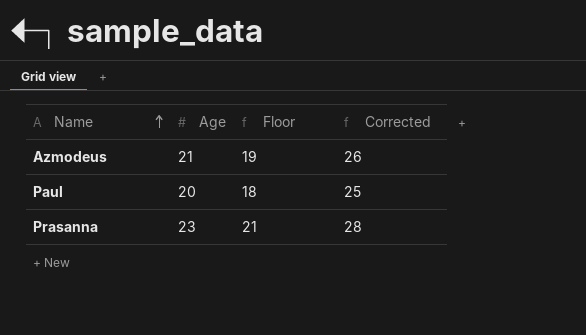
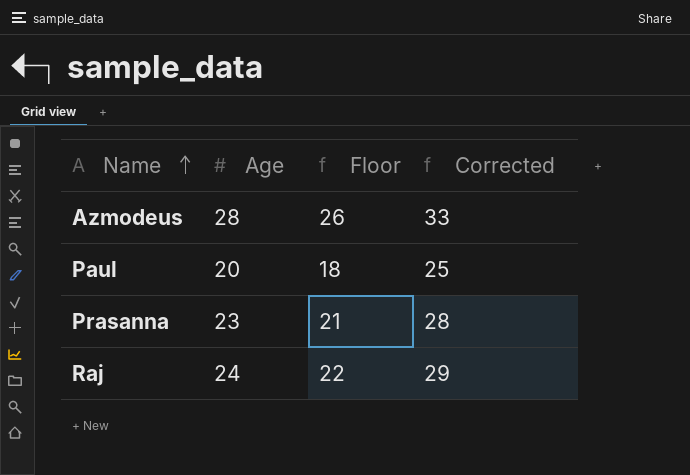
Azmodeus | Age: 21 -> 28
Azmodeus | Floor: 19 -> 26
Azmodeus | Corrected: 26 -> 33
row Raj: none -> 24 | 22 | 29

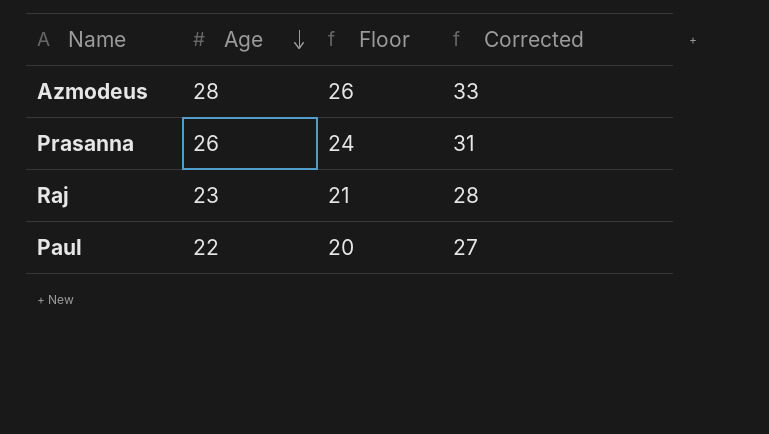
row order: Name ascending -> Age descending
Prasanna | Age: 23 -> 26
Prasanna | Floor: 21 -> 24
Prasanna | Corrected: 28 -> 31
Raj | Age: 24 -> 23
Raj | Floor: 22 -> 21
Raj | Corrected: 29 -> 28
Paul | Age: 20 -> 22
Paul | Floor: 18 -> 20
Paul | Corrected: 25 -> 27

